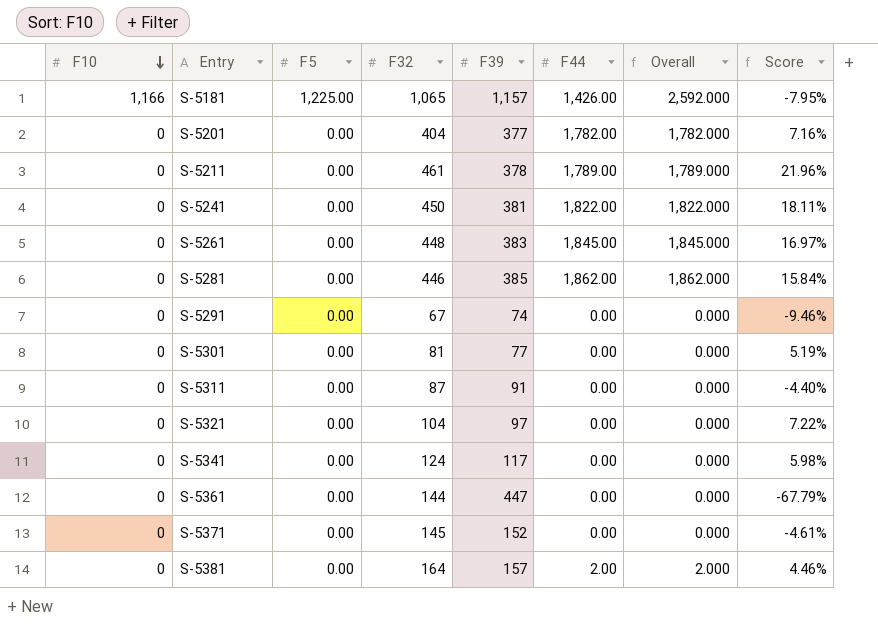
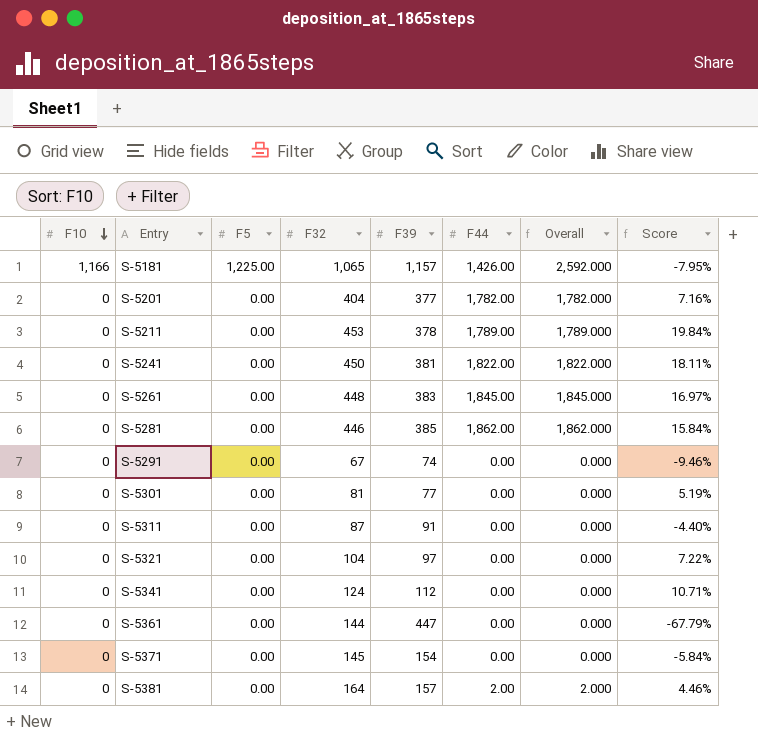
S-5211 | F32: 461 -> 453
S-5211 | Score: 21.96% -> 19.84%
S-5341 | F39: 117 -> 112
S-5341 | Score: 5.98% -> 10.71%
S-5371 | F39: 152 -> 154
S-5371 | Score: -4.61% -> -5.84%

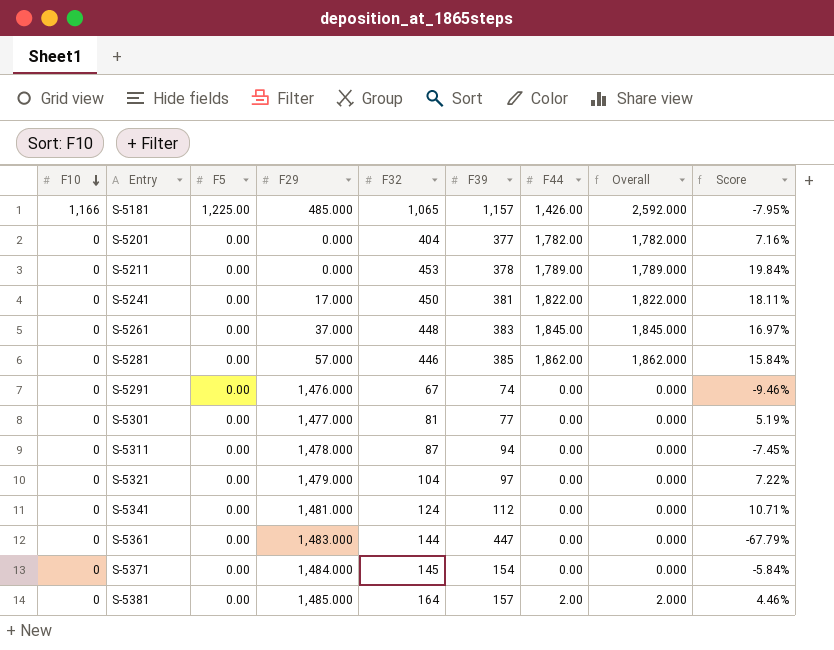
column F29 | position: none -> 4
S-5311 | F39: 91 -> 94
S-5311 | Score: -4.40% -> -7.45%

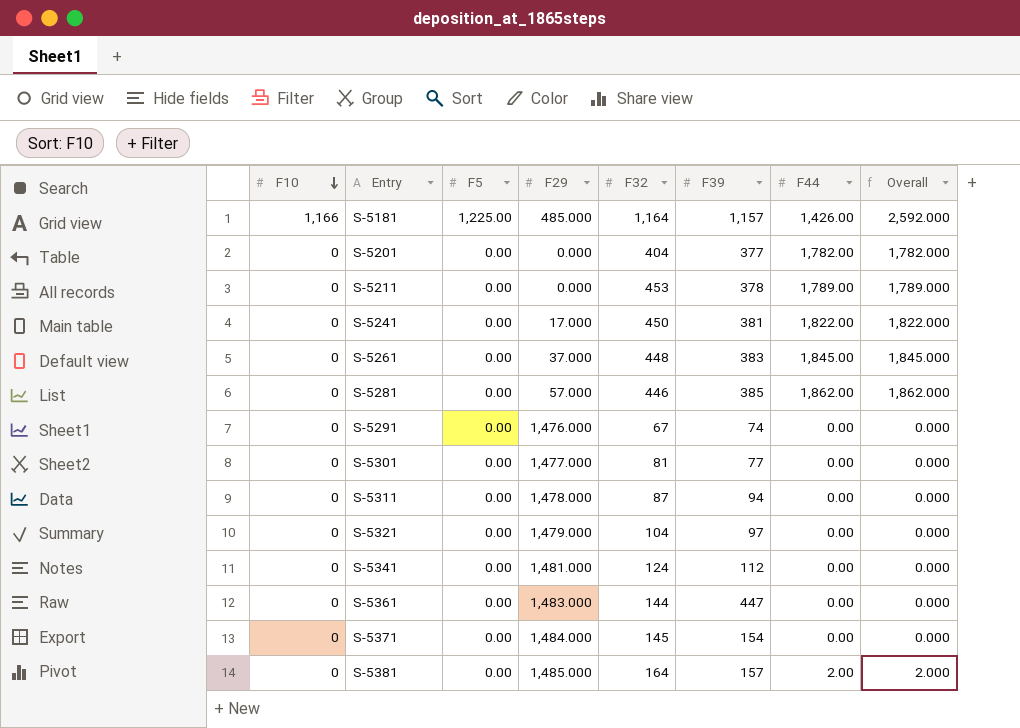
column Score | formula: ([F32] - [F39]) / [F39] -> none
S-5181 | F32: 1,065 -> 1,164

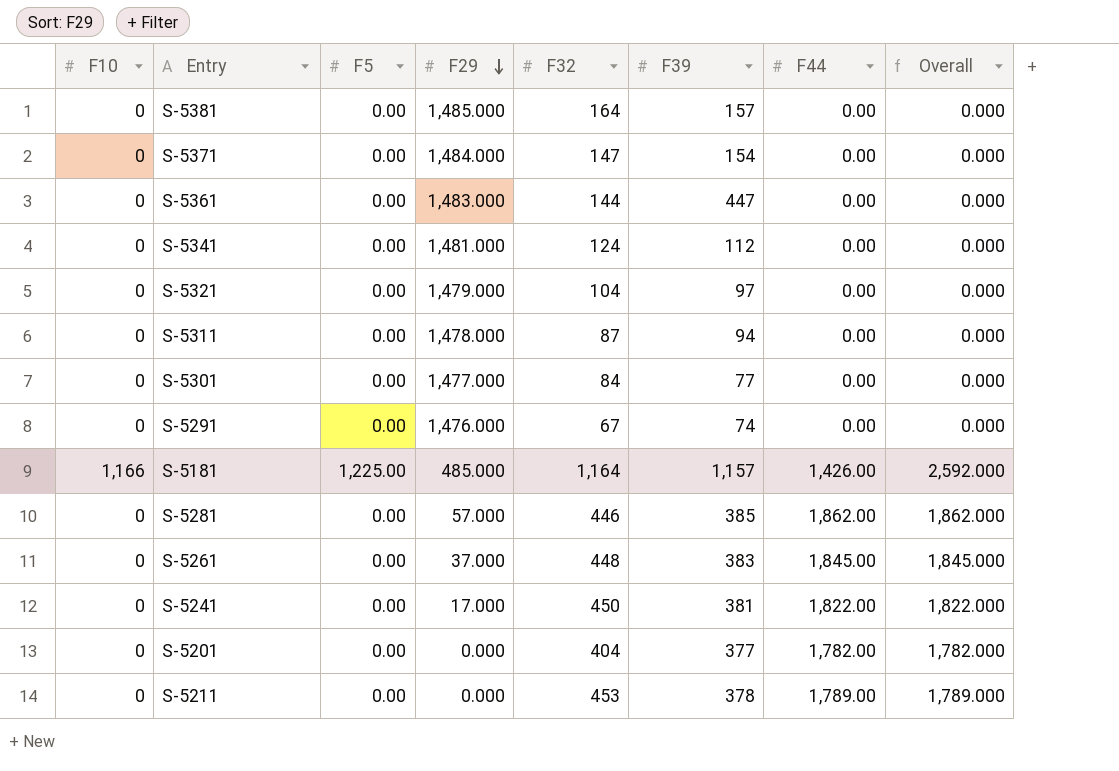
row order: F10 descending -> F29 descending
S-5381 | F44: 2.00 -> 0.00
S-5381 | Overall: 2.000 -> 0.000
S-5371 | F32: 145 -> 147
S-5301 | F32: 81 -> 84

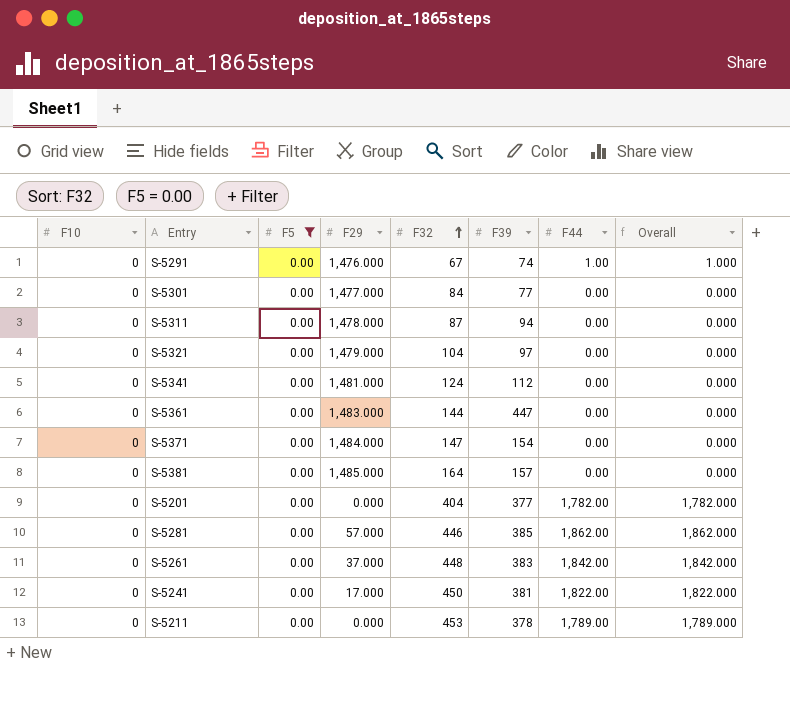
filter: none -> F5 = 0.00
row order: F29 descending -> F32 ascending
S-5291 | F44: 0.00 -> 1.00
S-5291 | Overall: 0.000 -> 1.000
S-5261 | F44: 1,845.00 -> 1,842.00
S-5261 | Overall: 1,845.000 -> 1,842.000

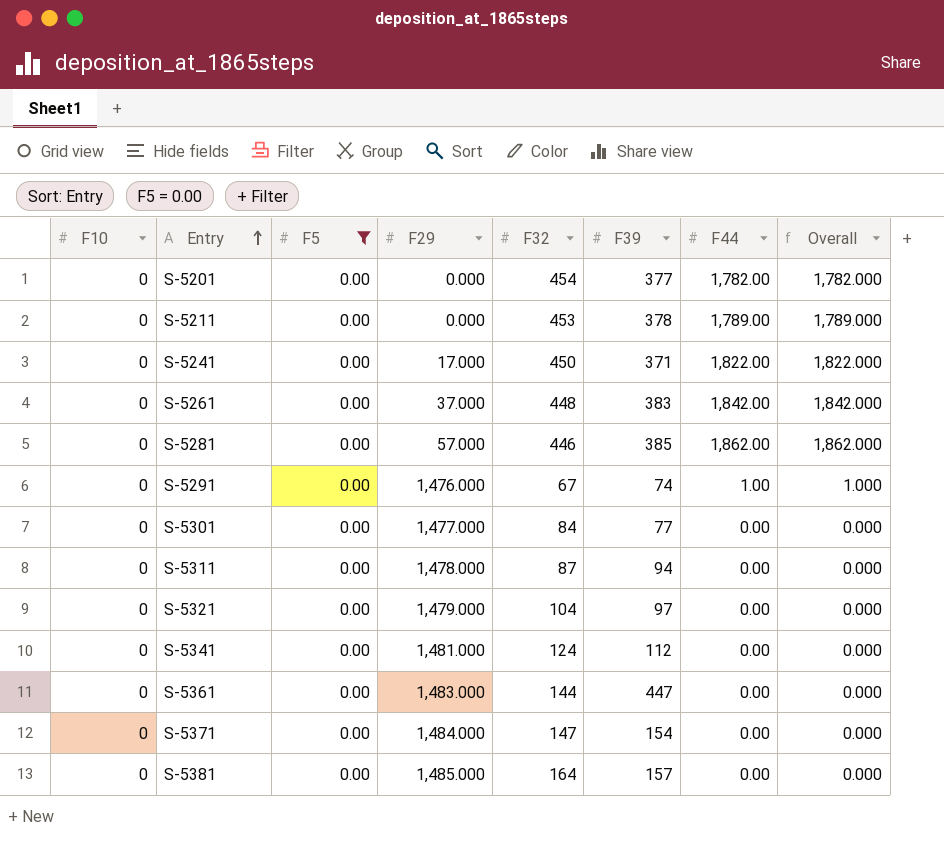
row order: F32 ascending -> Entry ascending
S-5201 | F32: 404 -> 454
S-5241 | F39: 381 -> 371

